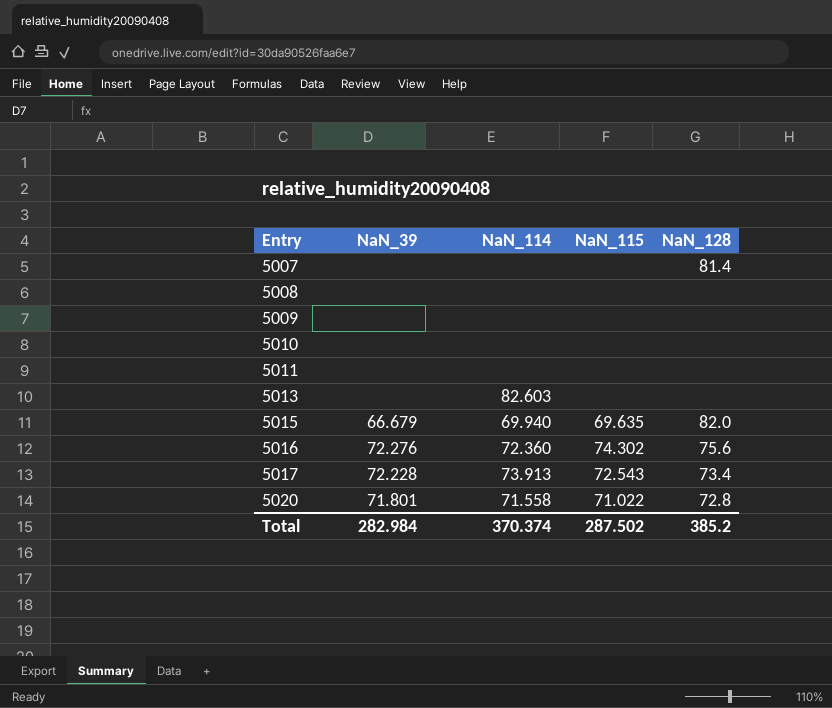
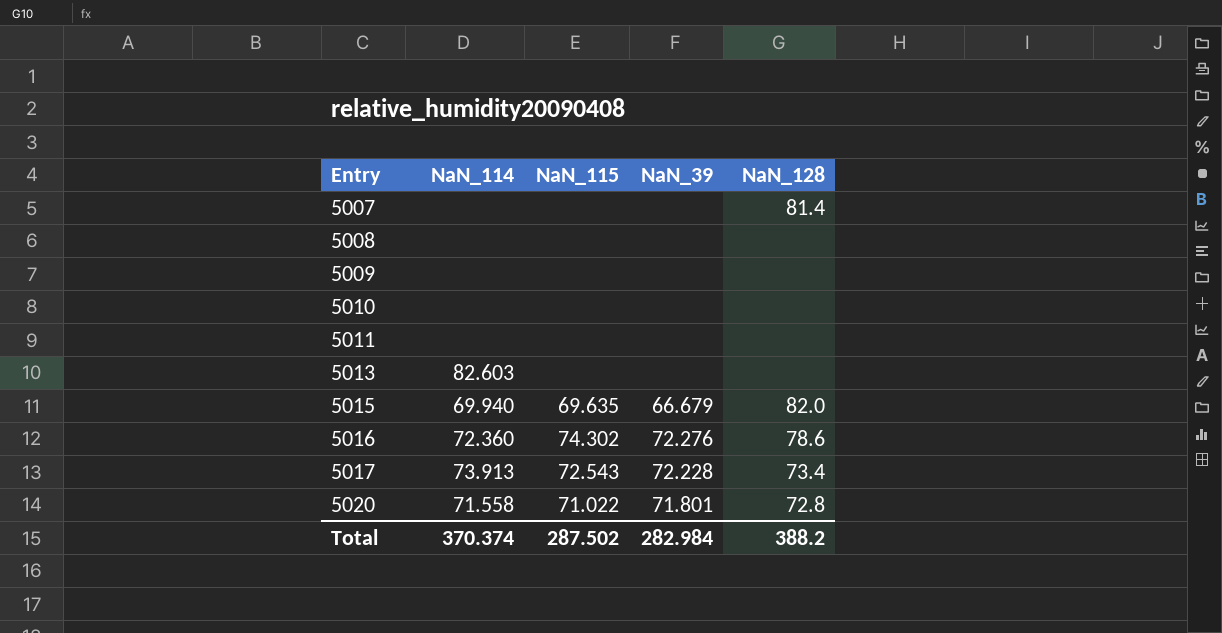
column NaN_39 | position: 2 -> 4
5016 | NaN_128: 75.6 -> 78.6
Total | NaN_128: 385.2 -> 388.2

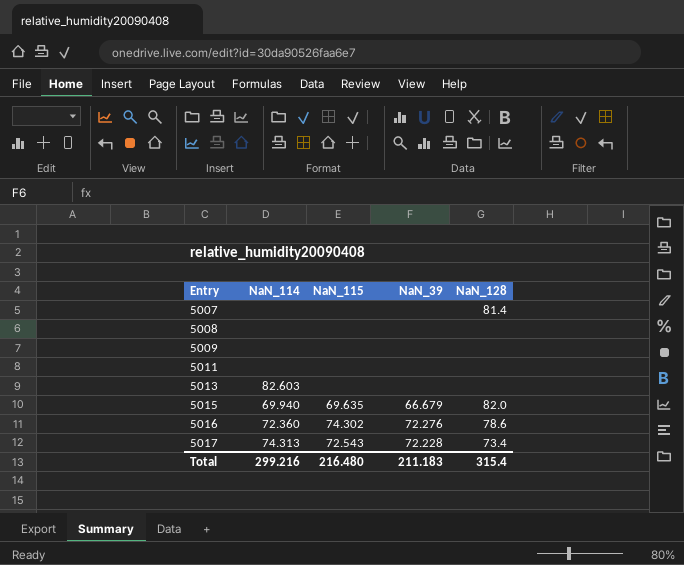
row 5010: none | none | none | none -> none
row 5020: 71.558 | 71.022 | 71.801 | 72.8 -> none
5017 | NaN_114: 73.913 -> 74.313
Total | NaN_114: 370.374 -> 299.216
Total | NaN_115: 287.502 -> 216.480
Total | NaN_39: 282.984 -> 211.183
Total | NaN_128: 388.2 -> 315.4

